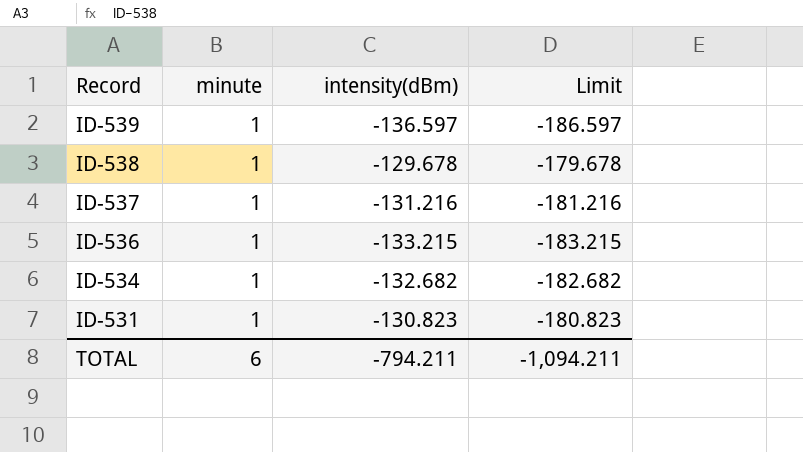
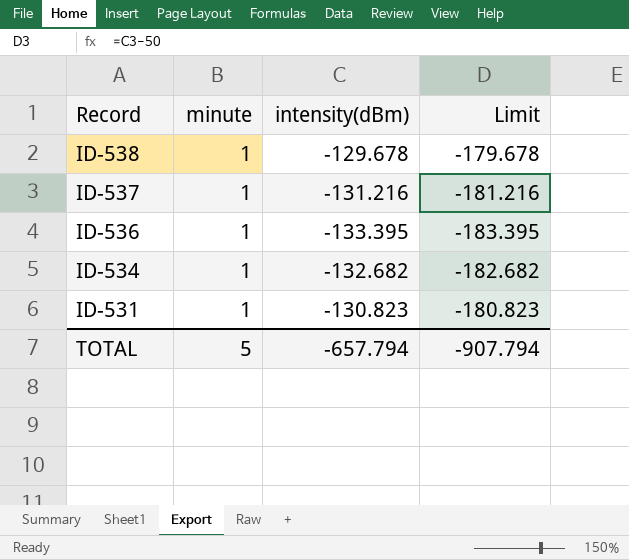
row ID-539: 1 | -136.597 | -186.597 -> none
ID-536 | intensity(dBm): -133.215 -> -133.395
ID-536 | Limit: -183.215 -> -183.395
TOTAL | minute: 6 -> 5
TOTAL | intensity(dBm): -794.211 -> -657.794
TOTAL | Limit: -1,094.211 -> -907.794

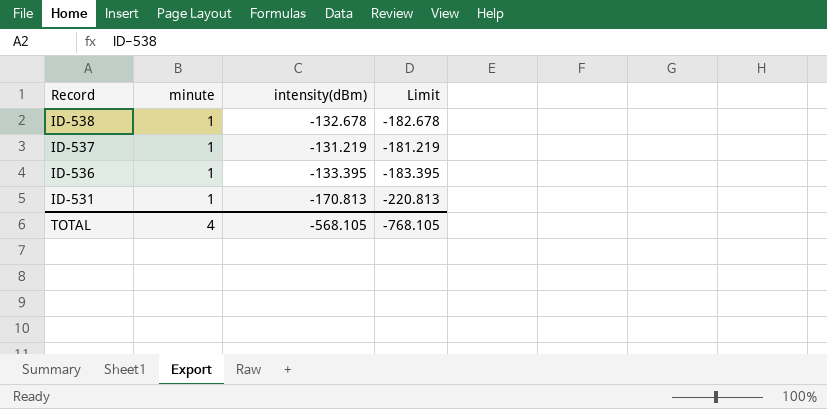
row ID-534: 1 | -132.682 | -182.682 -> none
ID-538 | intensity(dBm): -129.678 -> -132.678
ID-538 | Limit: -179.678 -> -182.678
ID-537 | intensity(dBm): -131.216 -> -131.219
ID-537 | Limit: -181.216 -> -181.219
ID-531 | intensity(dBm): -130.823 -> -170.813
ID-531 | Limit: -180.823 -> -220.813
TOTAL | minute: 5 -> 4
TOTAL | intensity(dBm): -657.794 -> -568.105
TOTAL | Limit: -907.794 -> -768.105

